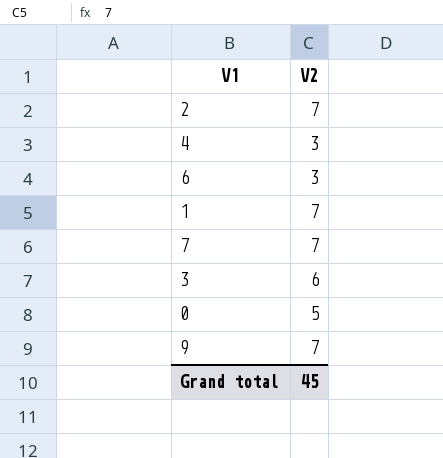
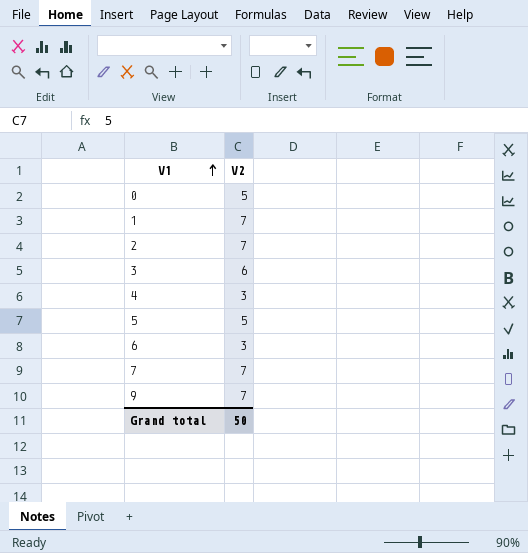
row order: none -> V1 ascending
row 5: none -> 5
Grand total | V2: 45 -> 50

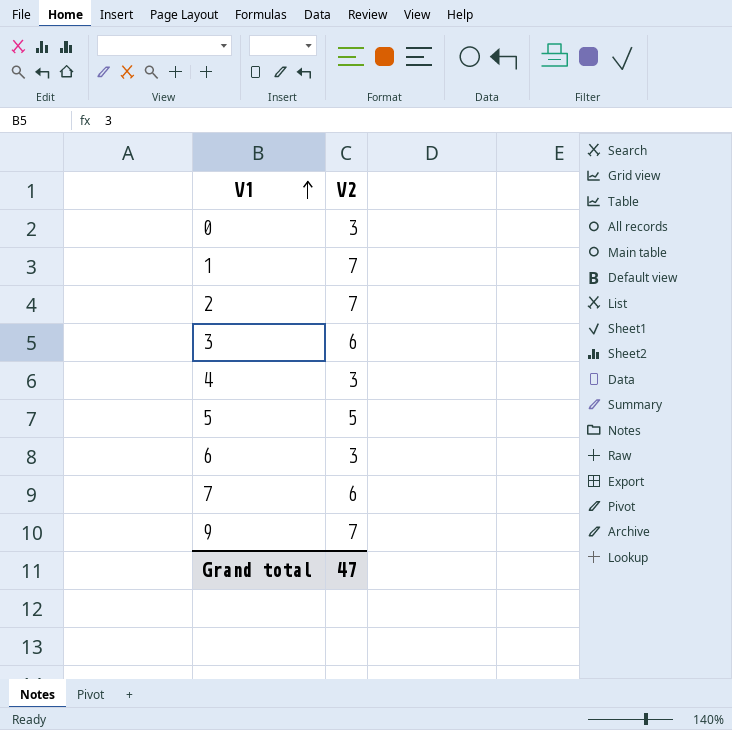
0 | V2: 5 -> 3
7 | V2: 7 -> 6
Grand total | V2: 50 -> 47

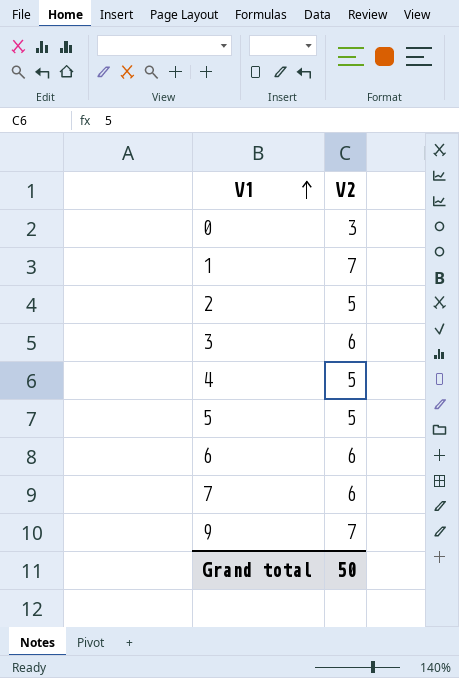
2 | V2: 7 -> 5
4 | V2: 3 -> 5
6 | V2: 3 -> 6
Grand total | V2: 47 -> 50

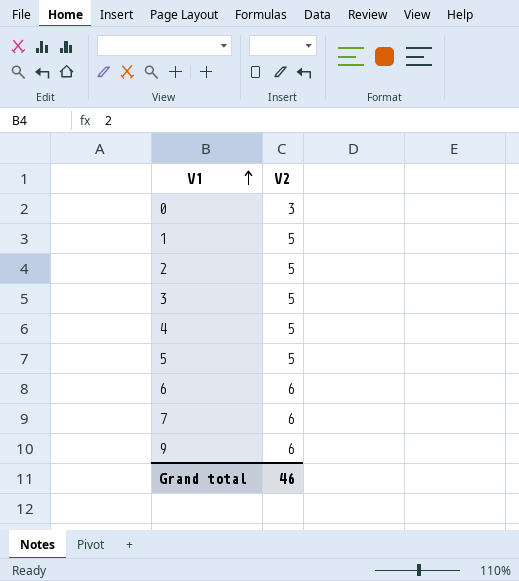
1 | V2: 7 -> 5
3 | V2: 6 -> 5
9 | V2: 7 -> 6
Grand total | V2: 50 -> 46

